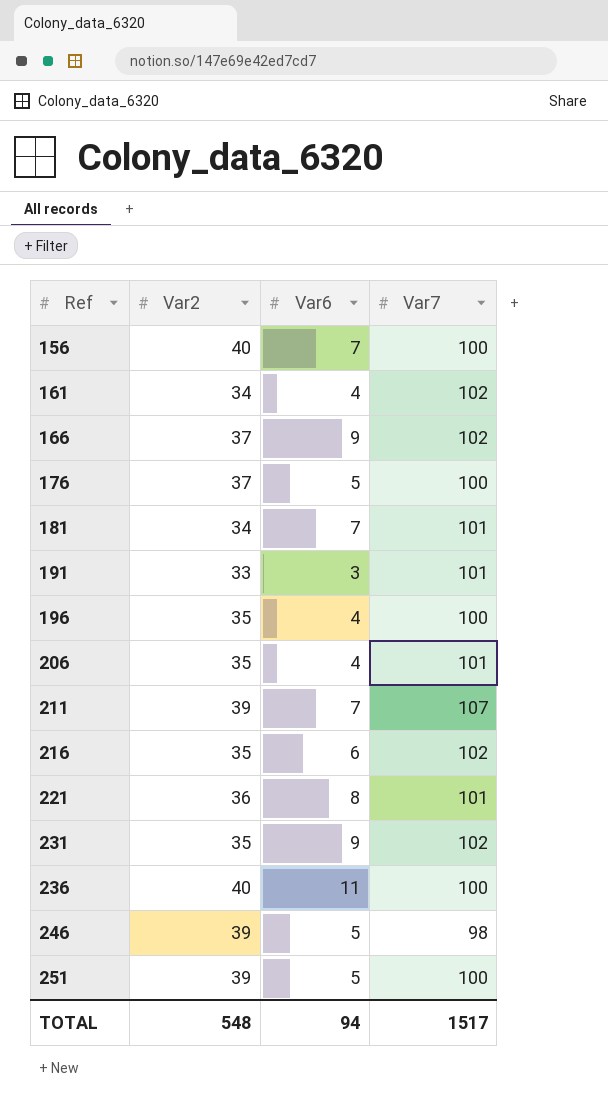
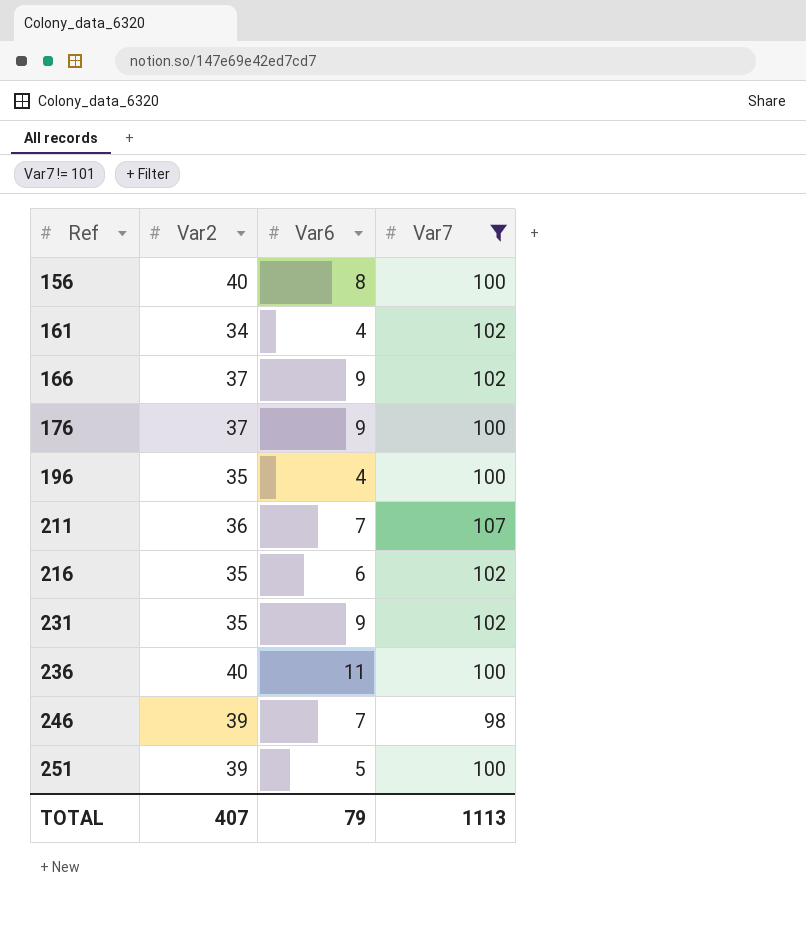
filter: none -> Var7 != 101
156 | Var6: 7 -> 8
176 | Var6: 5 -> 9
211 | Var2: 39 -> 36
246 | Var6: 5 -> 7
TOTAL | Var2: 548 -> 407
TOTAL | Var6: 94 -> 79
TOTAL | Var7: 1517 -> 1113

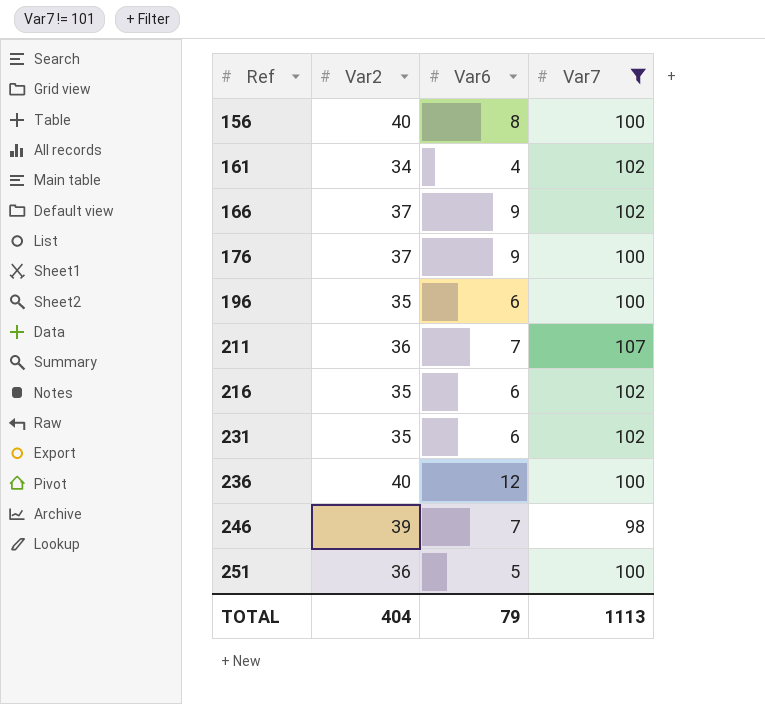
196 | Var6: 4 -> 6
231 | Var6: 9 -> 6
236 | Var6: 11 -> 12
251 | Var2: 39 -> 36
TOTAL | Var2: 407 -> 404

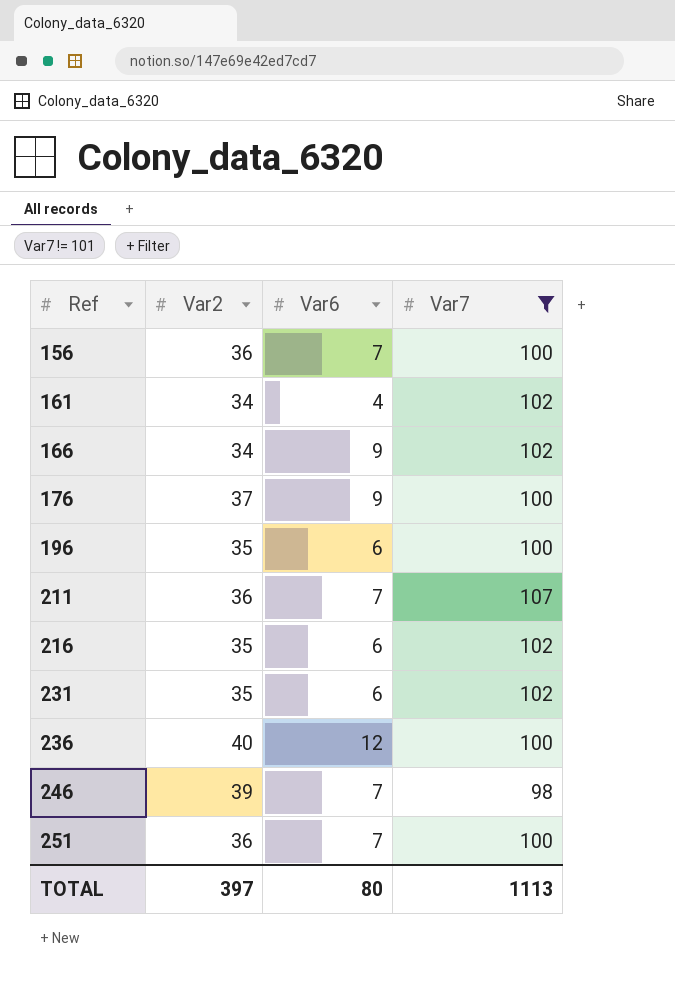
156 | Var2: 40 -> 36
156 | Var6: 8 -> 7
166 | Var2: 37 -> 34
251 | Var6: 5 -> 7
TOTAL | Var2: 404 -> 397
TOTAL | Var6: 79 -> 80

